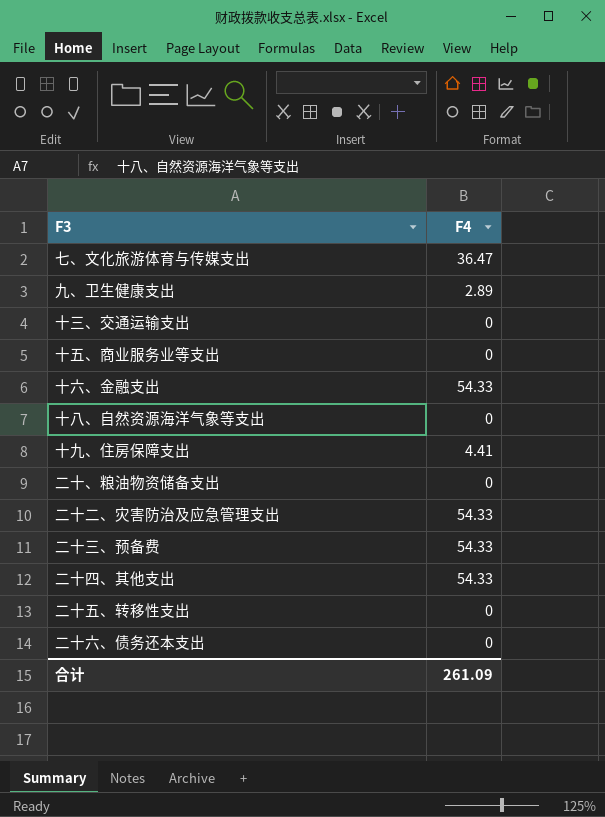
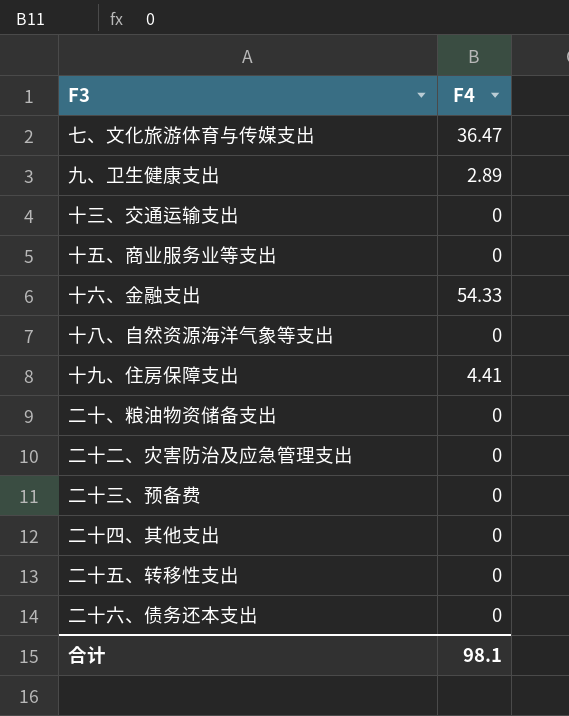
二十二、灾害防治及应急管理支出 | F4: 54.33 -> 0
二十三、预备费 | F4: 54.33 -> 0
二十四、其他支出 | F4: 54.33 -> 0
合计 | F4: 261.09 -> 98.1

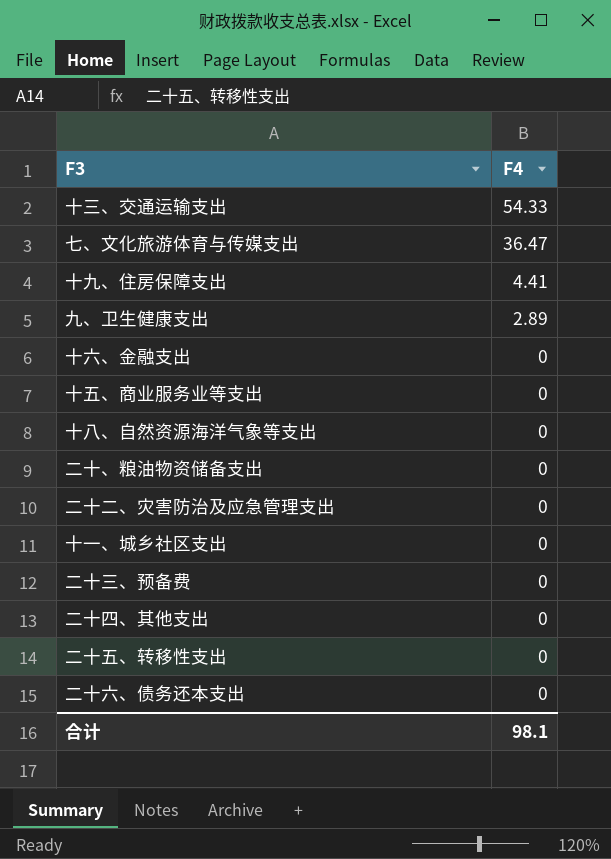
row order: none -> F4 descending
十三、交通运输支出 | F4: 0 -> 54.33
十六、金融支出 | F4: 54.33 -> 0
row 十一、城乡社区支出: none -> 0

